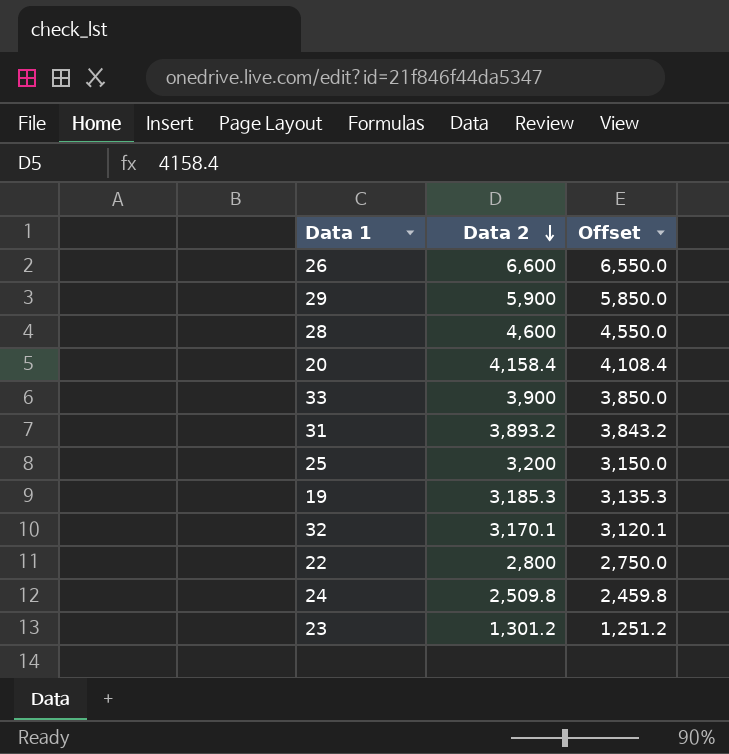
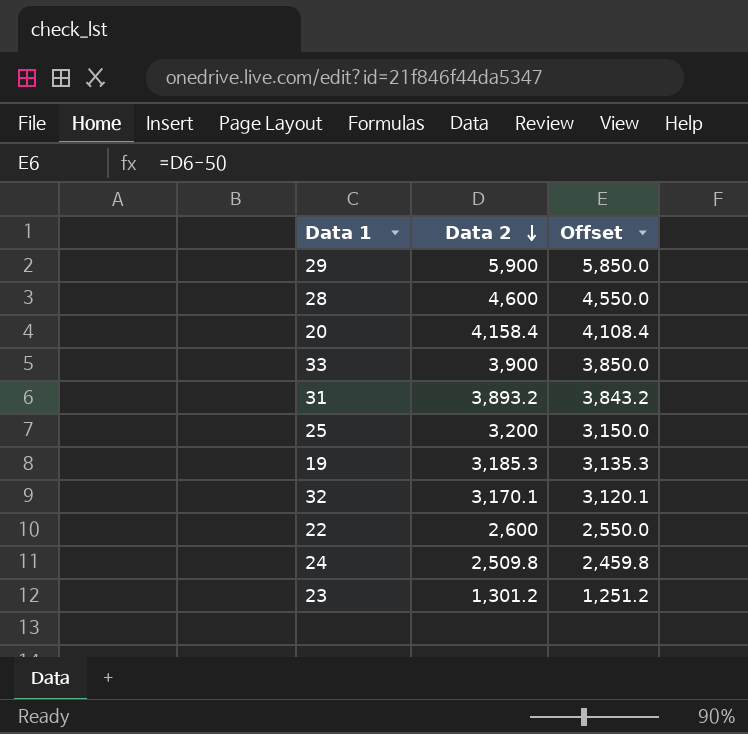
row 26: 6,600 | 6,550.0 -> none
22 | Data 2: 2,800 -> 2,600
22 | Offset: 2,750.0 -> 2,550.0

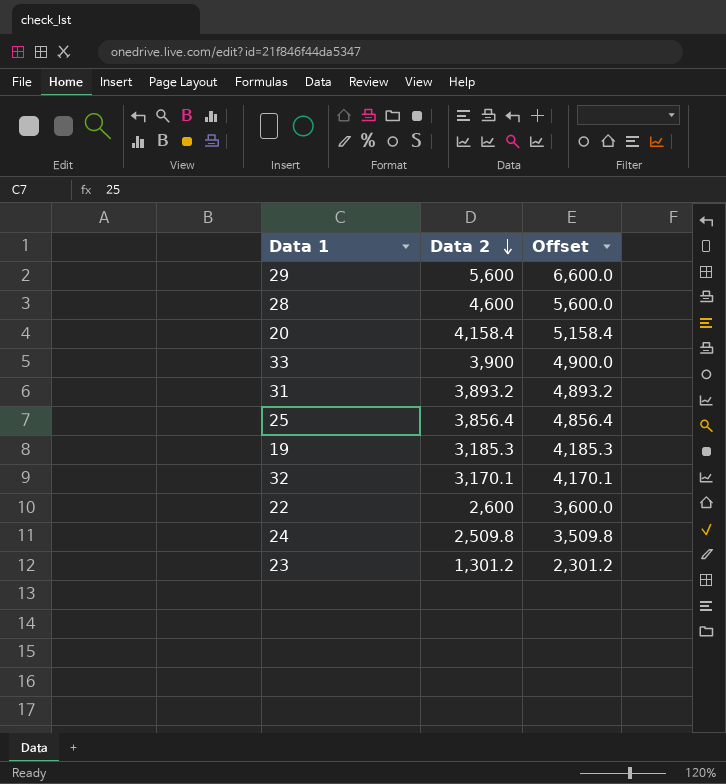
column Offset | formula: [Data 2] - 50 -> [Data 2] + 1000
29 | Data 2: 5,900 -> 5,600
25 | Data 2: 3,200 -> 3,856.4

